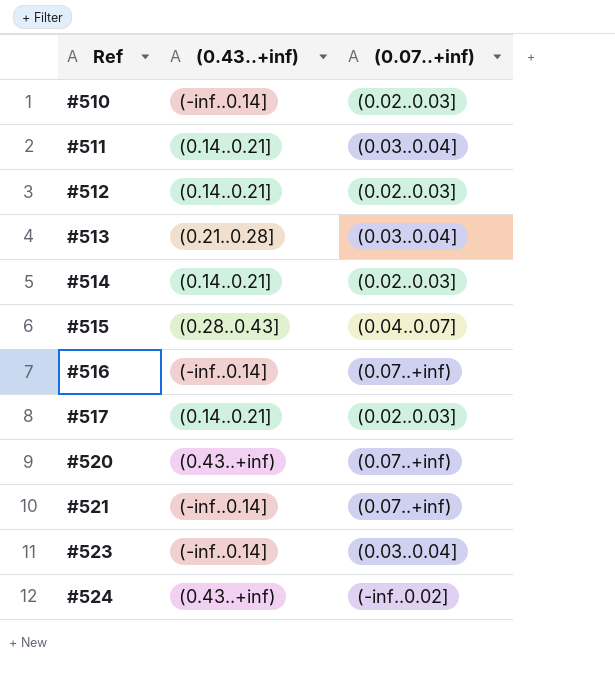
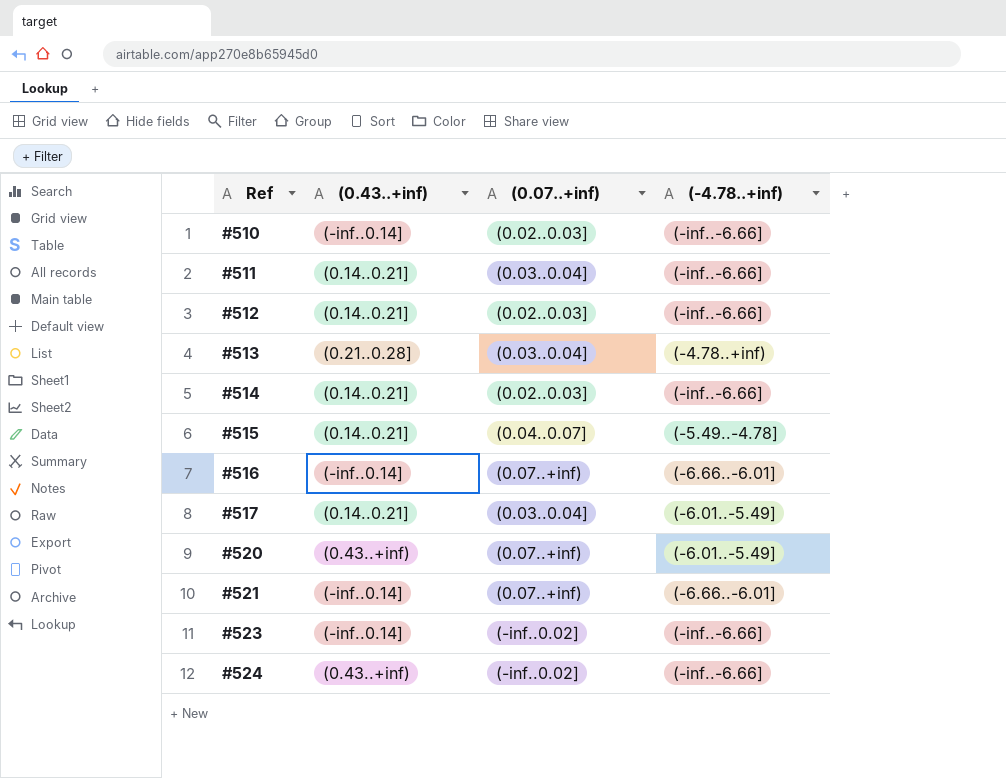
column (-4.78..+inf) | position: none -> 4
#515 | (0.43..+inf): (0.28..0.43] -> (0.14..0.21]
#517 | (0.07..+inf): (0.02..0.03] -> (0.03..0.04]
#523 | (0.07..+inf): (0.03..0.04] -> (-inf..0.02]

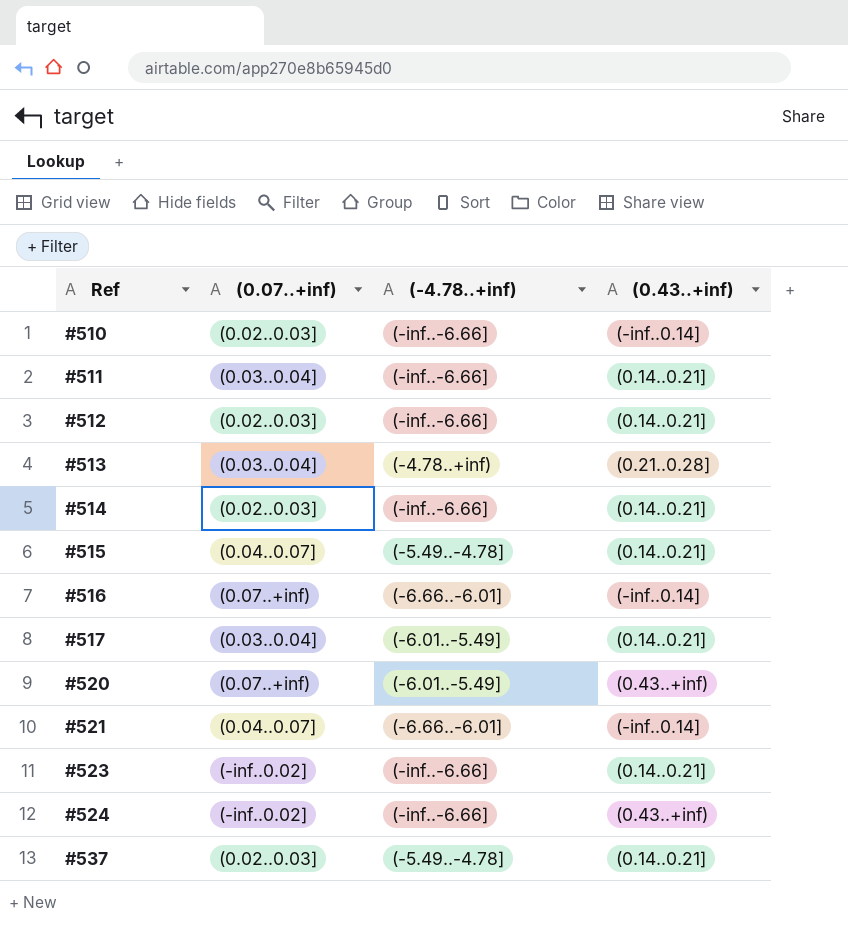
column (0.43..+inf) | position: 2 -> 4
#521 | (0.07..+inf): (0.07..+inf) -> (0.04..0.07]
#523 | (0.43..+inf): (-inf..0.14] -> (0.14..0.21]
row #537: none -> (0.02..0.03] | (-5.49..-4.78] | (0.14..0.21]

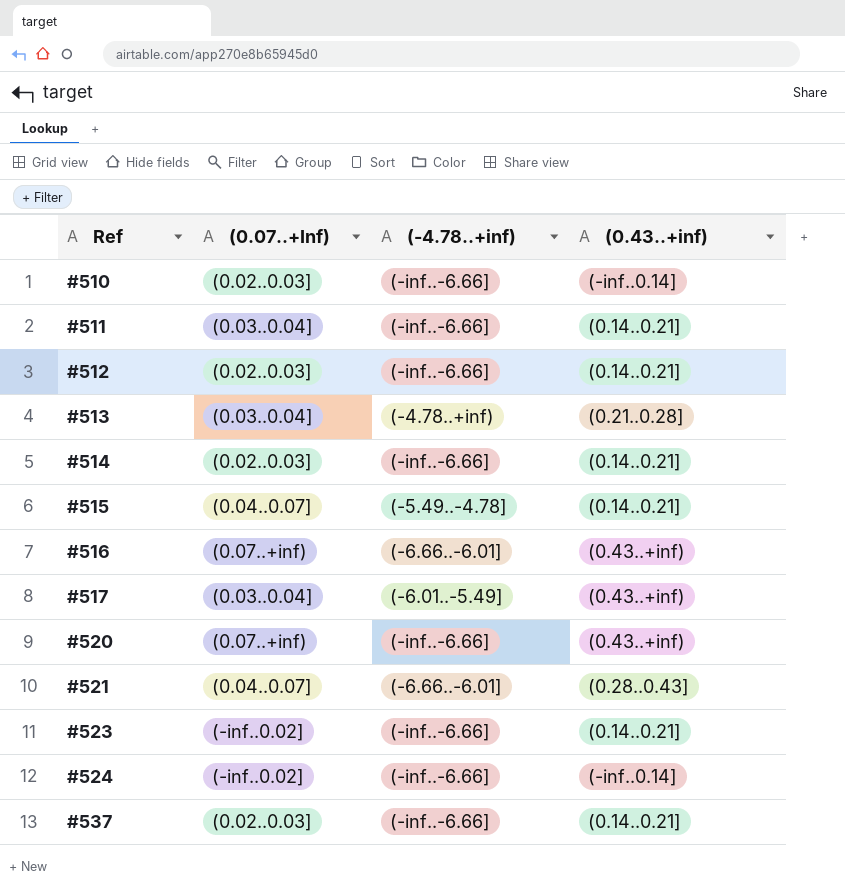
column name: (0.07..+inf) -> (0.07..+Inf)
#516 | (0.43..+inf): (-inf..0.14] -> (0.43..+inf)
#517 | (0.43..+inf): (0.14..0.21] -> (0.43..+inf)
#520 | (-4.78..+inf): (-6.01..-5.49] -> (-inf..-6.66]
#521 | (0.43..+inf): (-inf..0.14] -> (0.28..0.43]
#524 | (0.43..+inf): (0.43..+inf) -> (-inf..0.14]
#537 | (-4.78..+inf): (-5.49..-4.78] -> (-inf..-6.66]

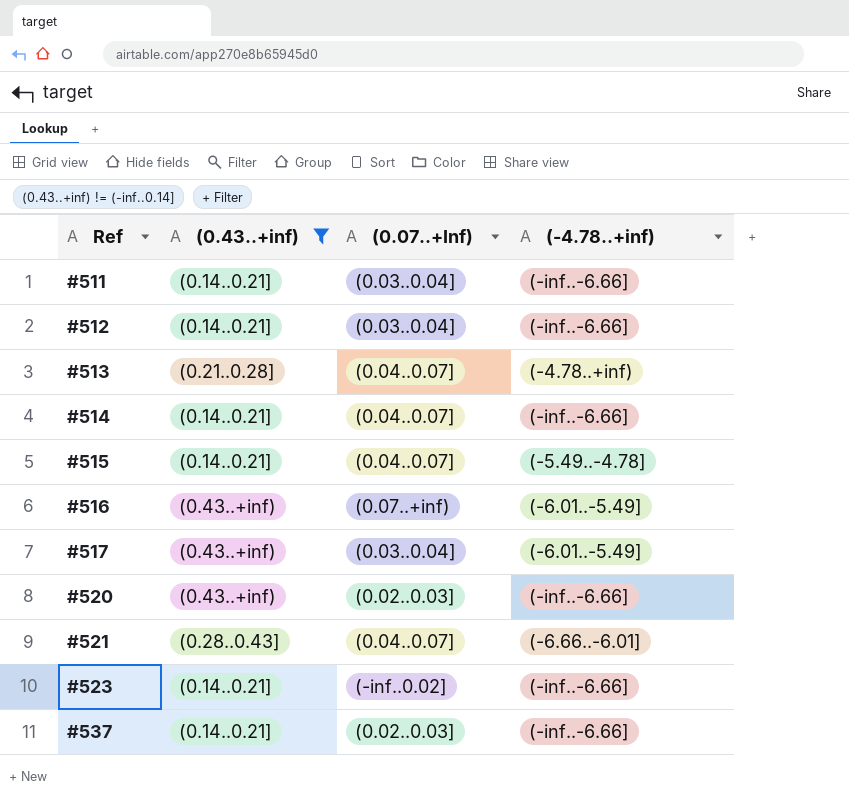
filter: none -> (0.43..+inf) != (-inf..0.14]
column (0.43..+inf) | position: 4 -> 2
#512 | (0.07..+Inf): (0.02..0.03] -> (0.03..0.04]
#513 | (0.07..+Inf): (0.03..0.04] -> (0.04..0.07]
#514 | (0.07..+Inf): (0.02..0.03] -> (0.04..0.07]
#516 | (-4.78..+inf): (-6.66..-6.01] -> (-6.01..-5.49]
#520 | (0.07..+Inf): (0.07..+inf) -> (0.02..0.03]

